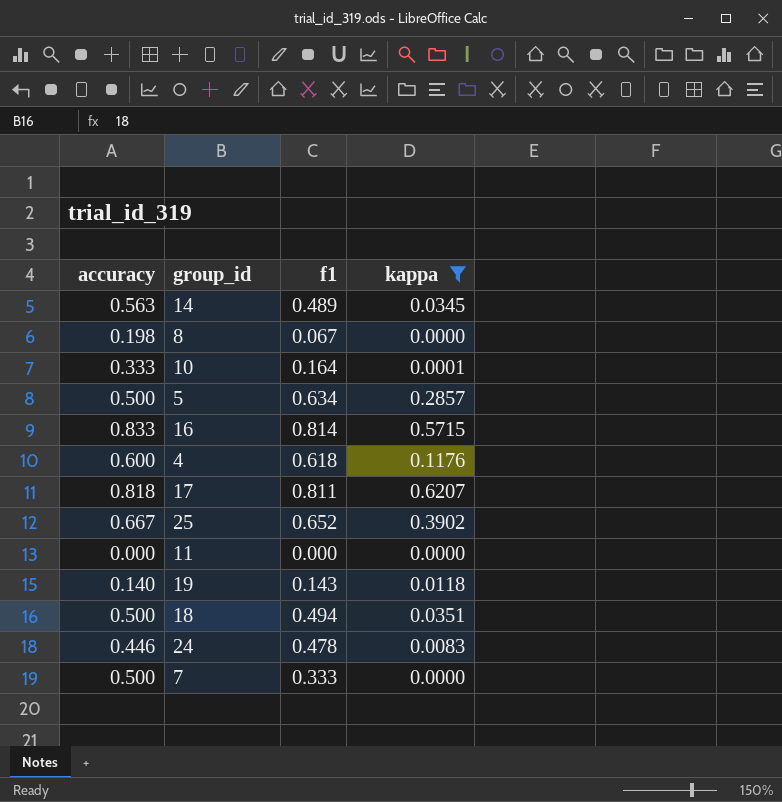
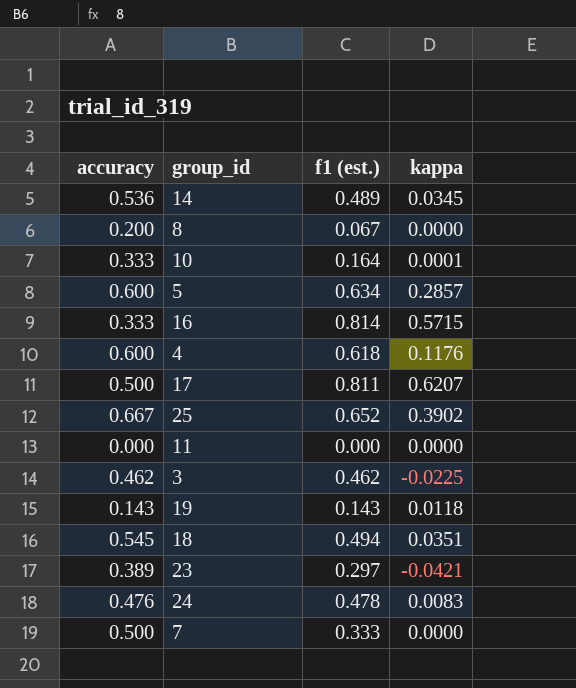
filter: kappa >= 0.0000 -> none
column name: f1 -> f1 (est.)
14 | accuracy: 0.563 -> 0.536
8 | accuracy: 0.198 -> 0.200
5 | accuracy: 0.500 -> 0.600
16 | accuracy: 0.833 -> 0.333
17 | accuracy: 0.818 -> 0.500
19 | accuracy: 0.140 -> 0.143
18 | accuracy: 0.500 -> 0.545
24 | accuracy: 0.446 -> 0.476

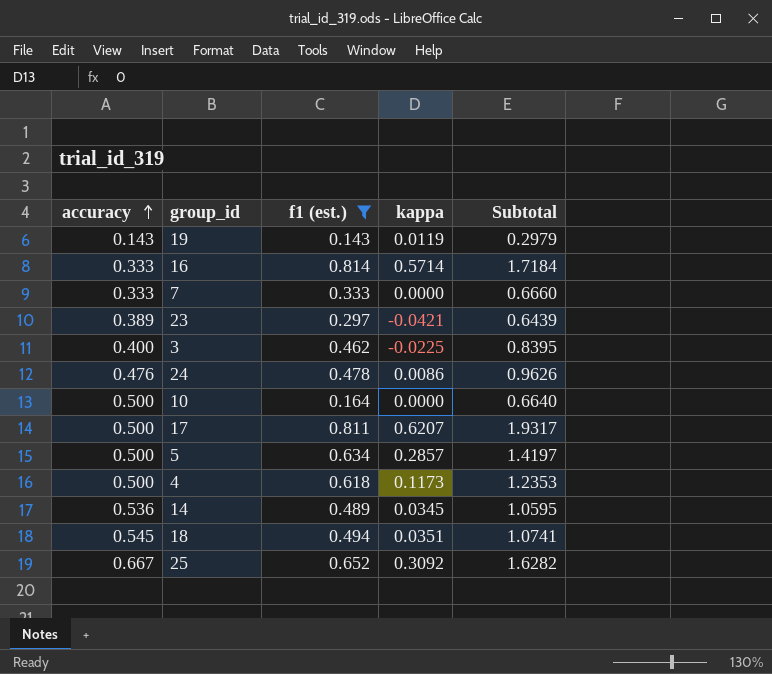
filter: none -> f1 (est.) >= 0.143
row order: none -> accuracy ascending
column Subtotal | formula: none -> [accuracy] + [f1 (est.)] + [kappa]
19 | kappa: 0.0118 -> 0.0119
16 | kappa: 0.5715 -> 0.5714
7 | accuracy: 0.500 -> 0.333
3 | accuracy: 0.462 -> 0.400
24 | kappa: 0.0083 -> 0.0086
10 | accuracy: 0.333 -> 0.500
10 | kappa: 0.0001 -> 0.0000
5 | accuracy: 0.600 -> 0.500
4 | accuracy: 0.600 -> 0.500
4 | kappa: 0.1176 -> 0.1173
25 | kappa: 0.3902 -> 0.3092

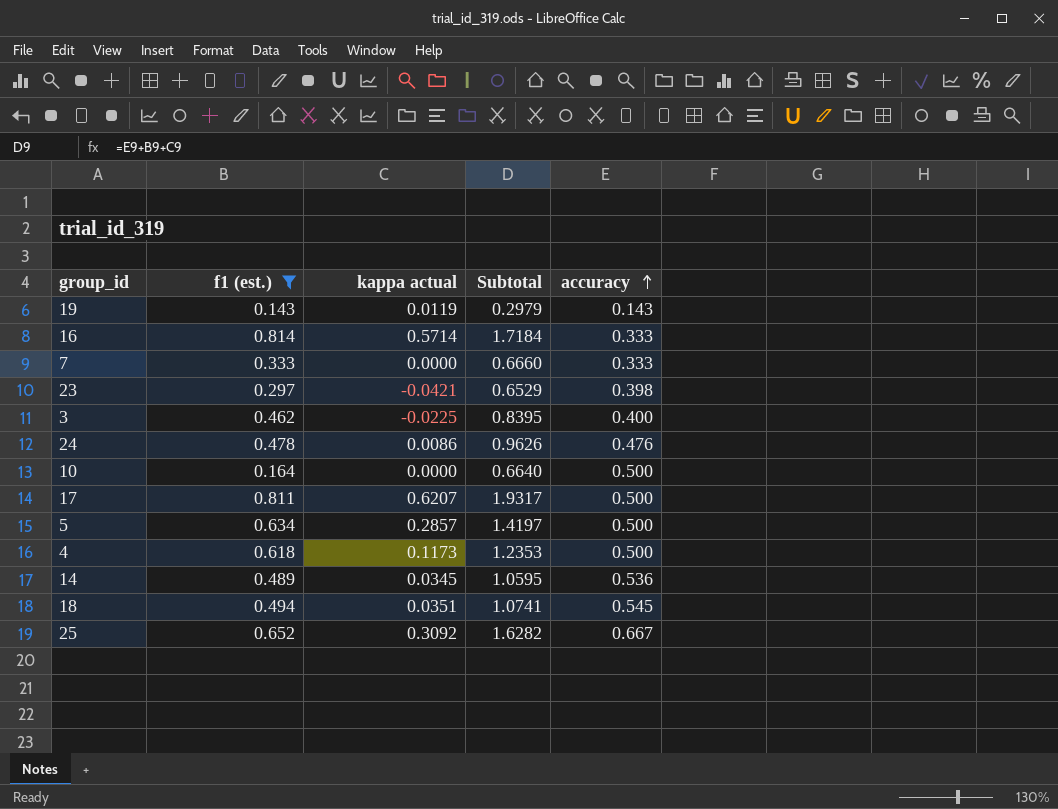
column name: kappa -> kappa actual
column accuracy | position: 1 -> 5
23 | Subtotal: 0.6439 -> 0.6529
23 | accuracy: 0.389 -> 0.398

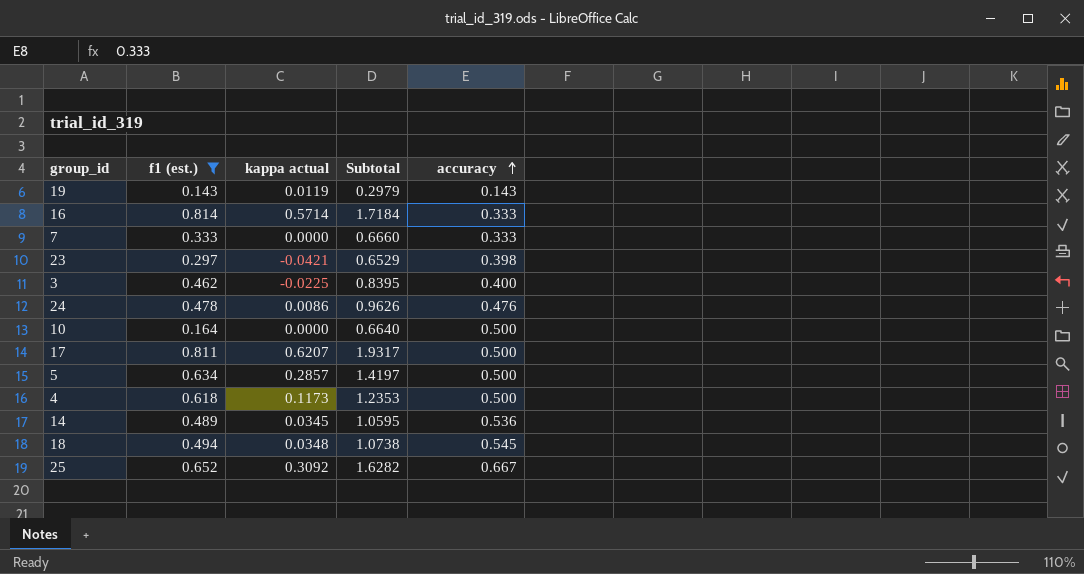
18 | kappa actual: 0.0351 -> 0.0348
18 | Subtotal: 1.0741 -> 1.0738

